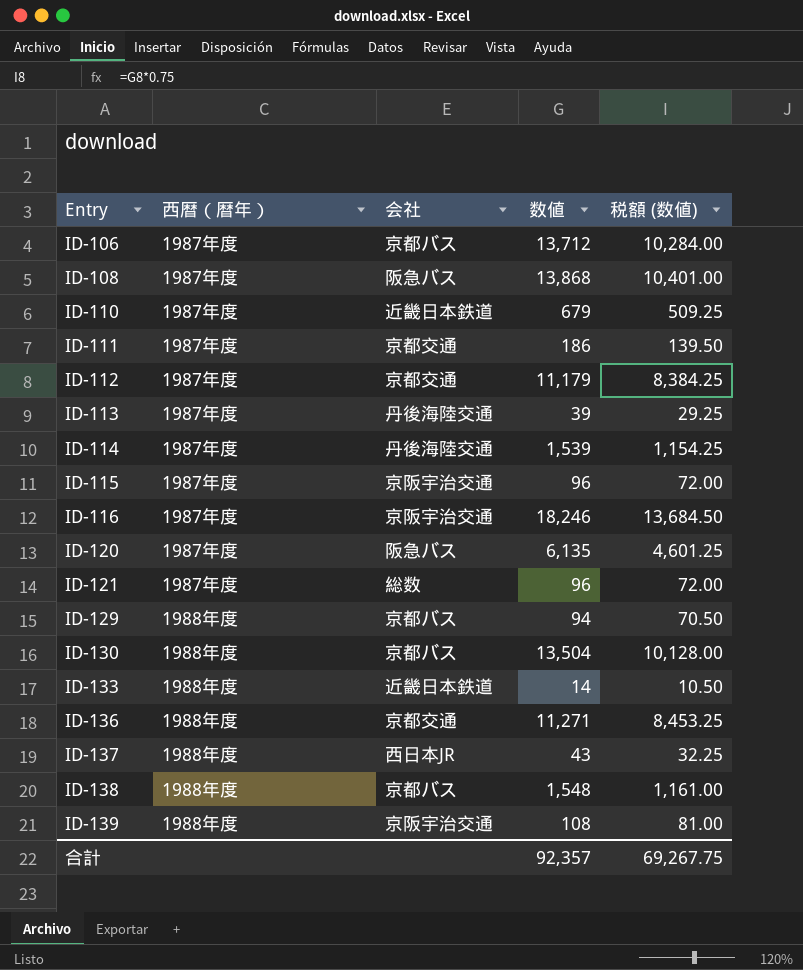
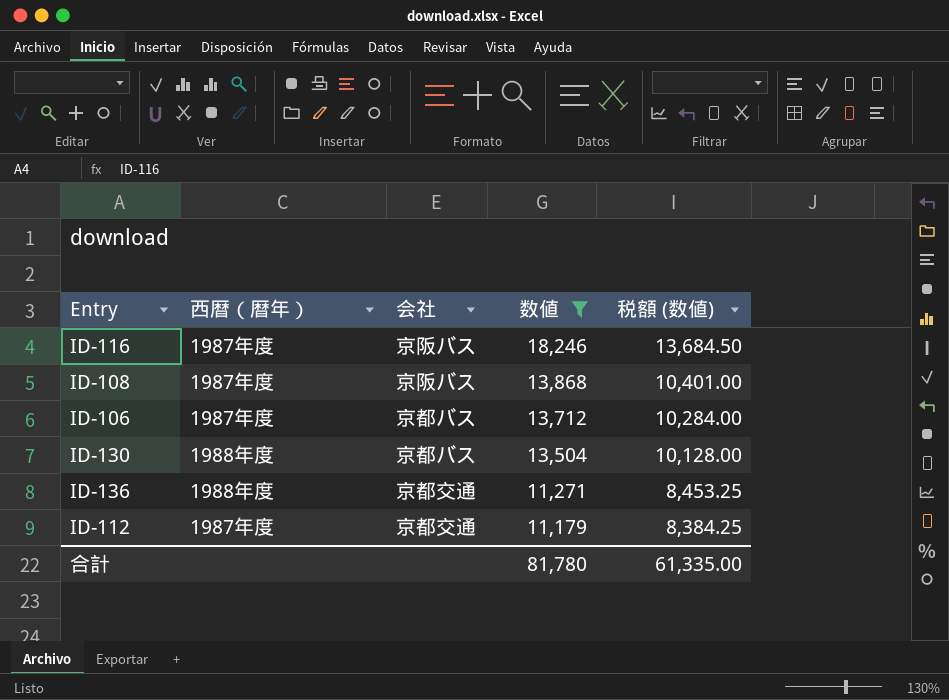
filter: none -> 数値 >= 11,179
row order: Entry ascending -> 数値 descending
ID-116 | 会社: 京阪宇治交通 -> 京阪バス
ID-108 | 会社: 阪急バス -> 京阪バス
合計 | 数値: 92,357 -> 81,780
合計 | 税額 (数値): 69,267.75 -> 61,335.00

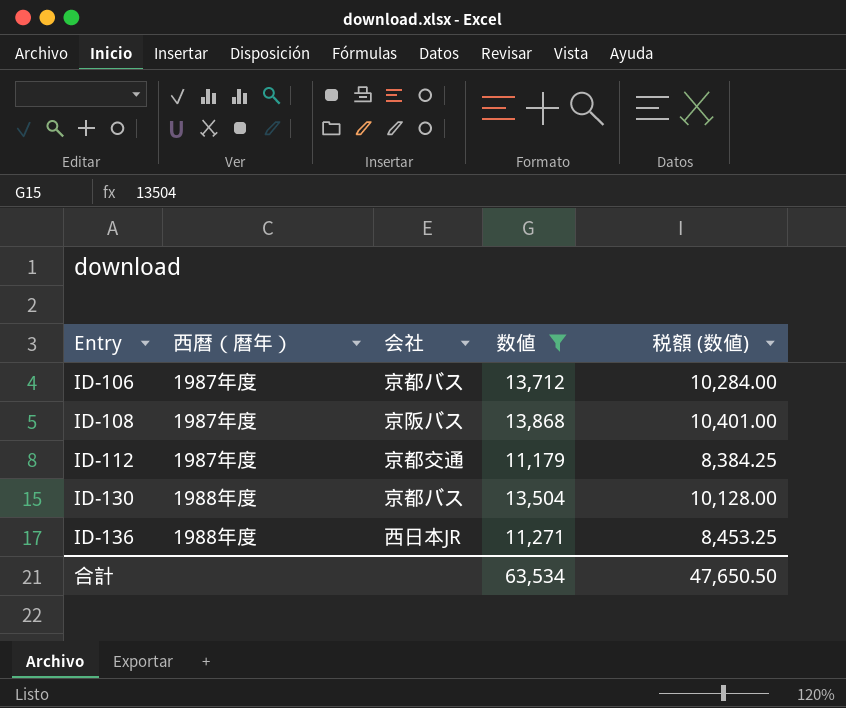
row order: 数値 descending -> Entry ascending
row ID-116: 1987年度 | 京阪バス | 18,246 | 13,684.50 -> none
ID-136 | 会社: 京都交通 -> 西日本JR
合計 | 数値: 81,780 -> 63,534
合計 | 税額 (数値): 61,335.00 -> 47,650.50

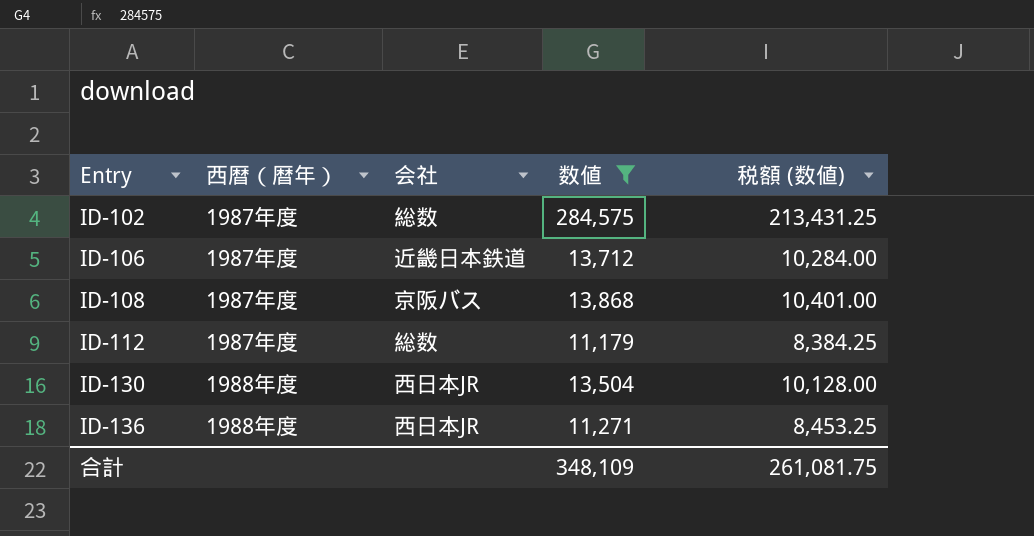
row ID-102: none -> 1987年度 | 総数 | 284,575 | 213,431.25
ID-106 | 会社: 京都バス -> 近畿日本鉄道
ID-112 | 会社: 京都交通 -> 総数
ID-130 | 会社: 京都バス -> 西日本JR
合計 | 数値: 63,534 -> 348,109
合計 | 税額 (数値): 47,650.50 -> 261,081.75

